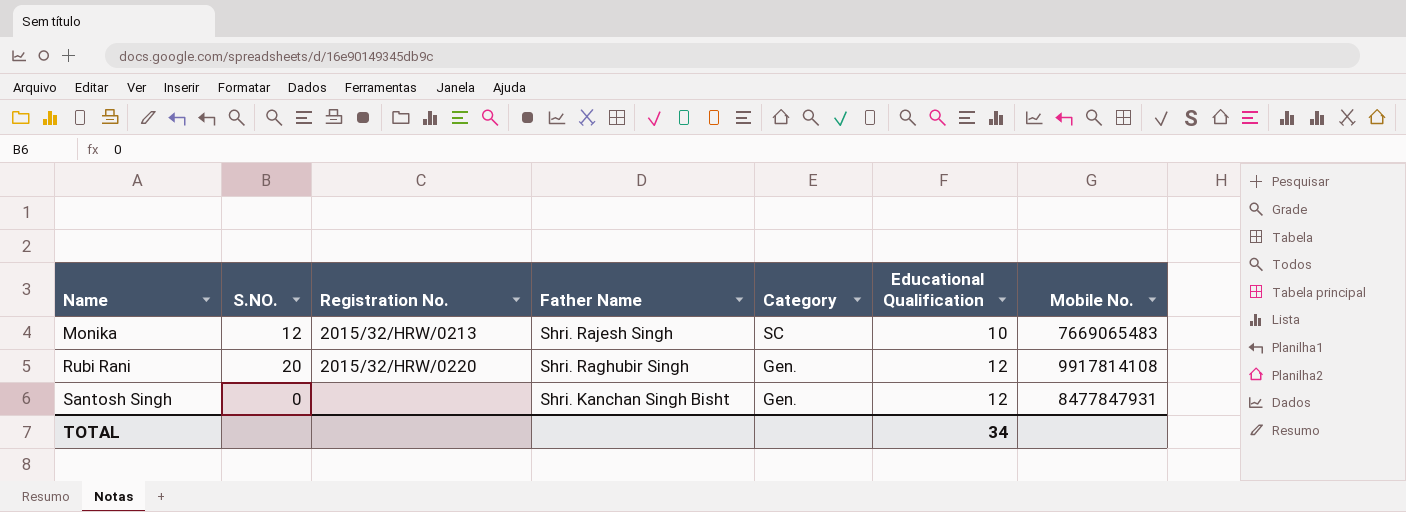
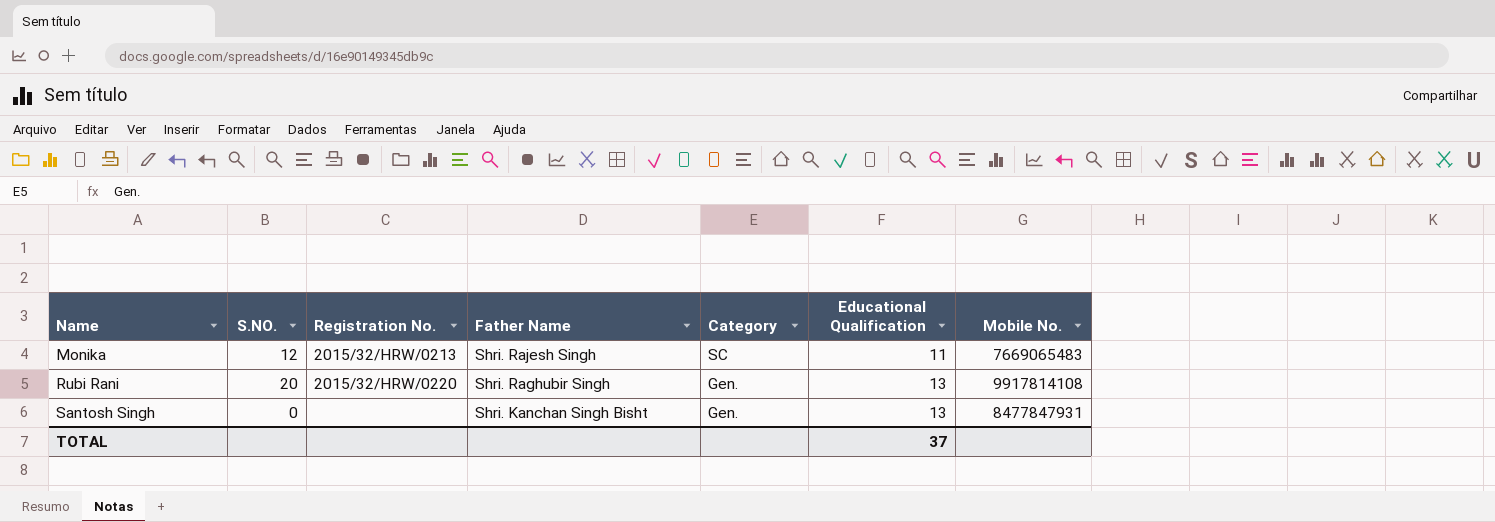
Monika | Educational Qualification: 10 -> 11
Rubi Rani | Educational Qualification: 12 -> 13
Santosh Singh | Educational Qualification: 12 -> 13
TOTAL | Educational Qualification: 34 -> 37

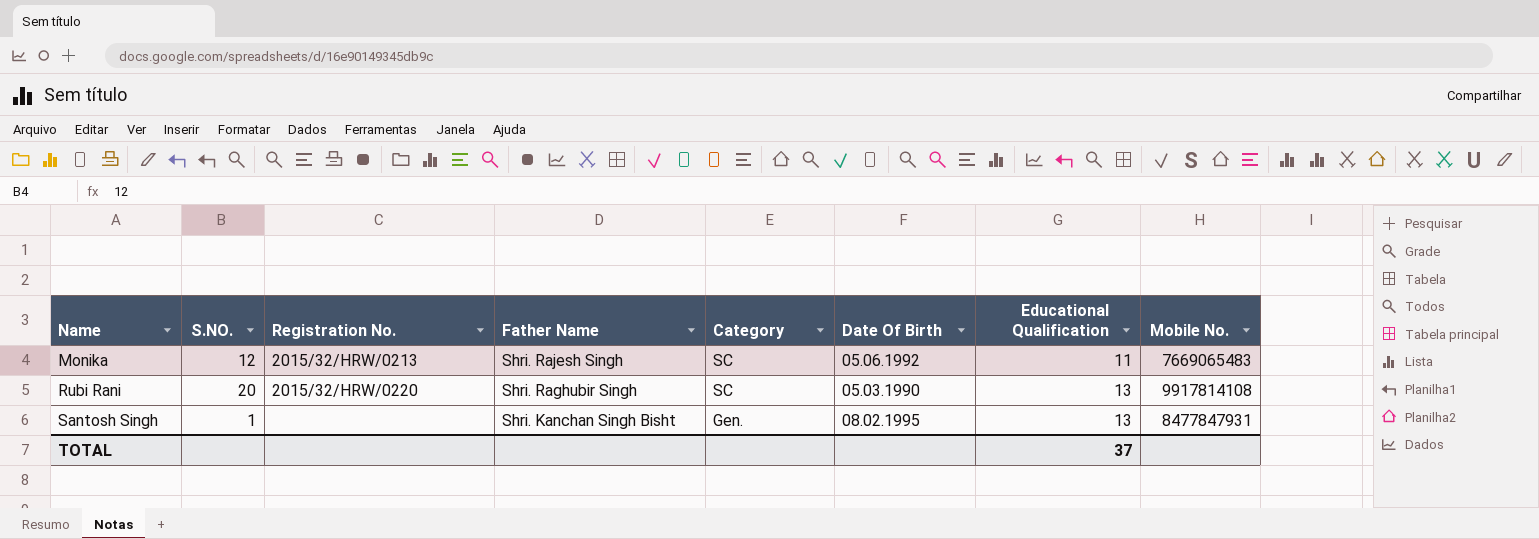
column Date Of Birth | position: none -> 6
Rubi Rani | Category: Gen. -> SC
Santosh Singh | S.NO.: 0 -> 1

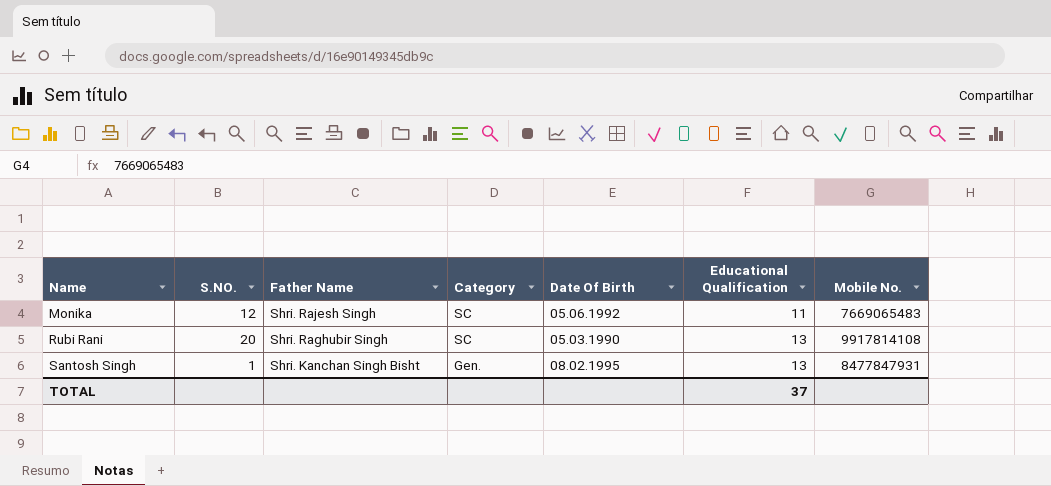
column Registration No. | position: 3 -> none

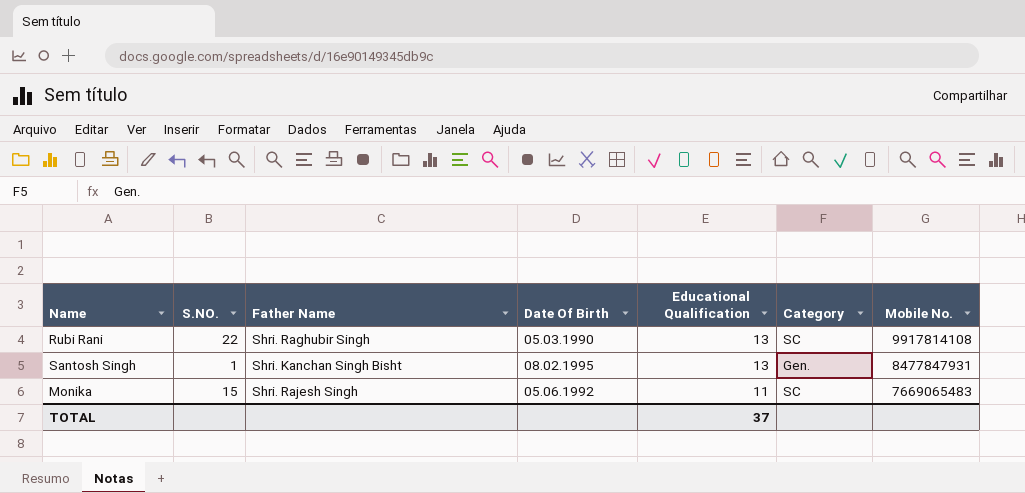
row order: Name ascending -> Educational Qualification descending
column Category | position: 4 -> 6
Rubi Rani | S.NO.: 20 -> 22
Monika | S.NO.: 12 -> 15

